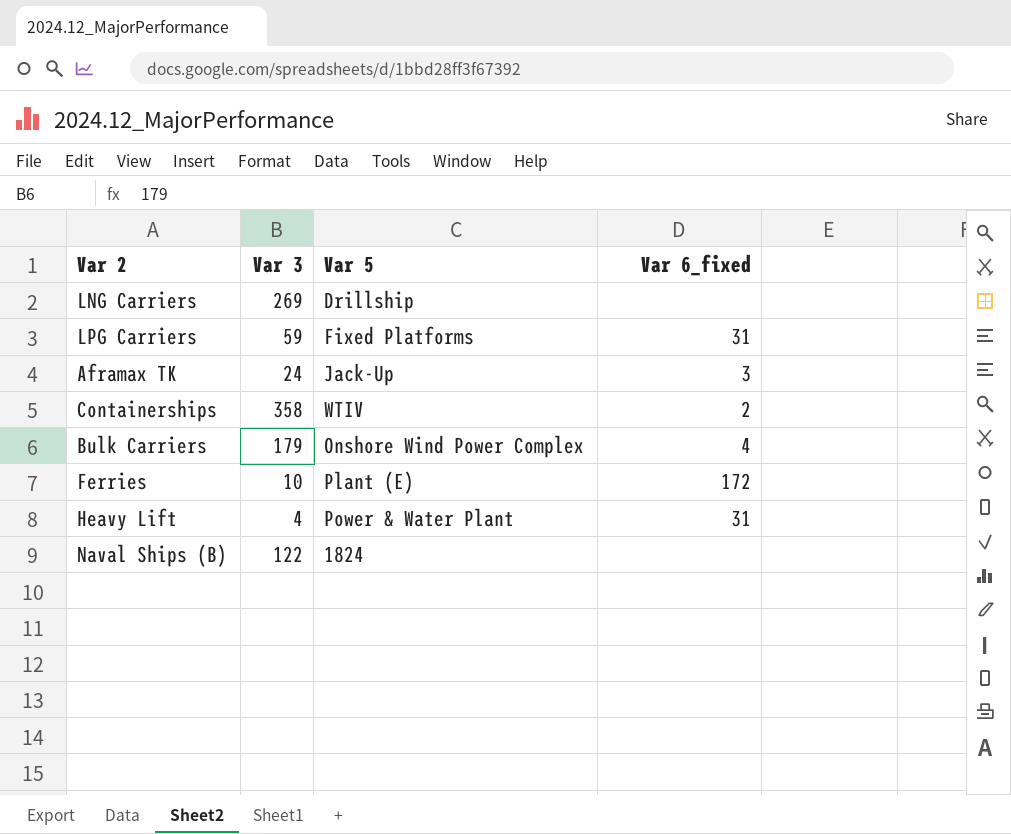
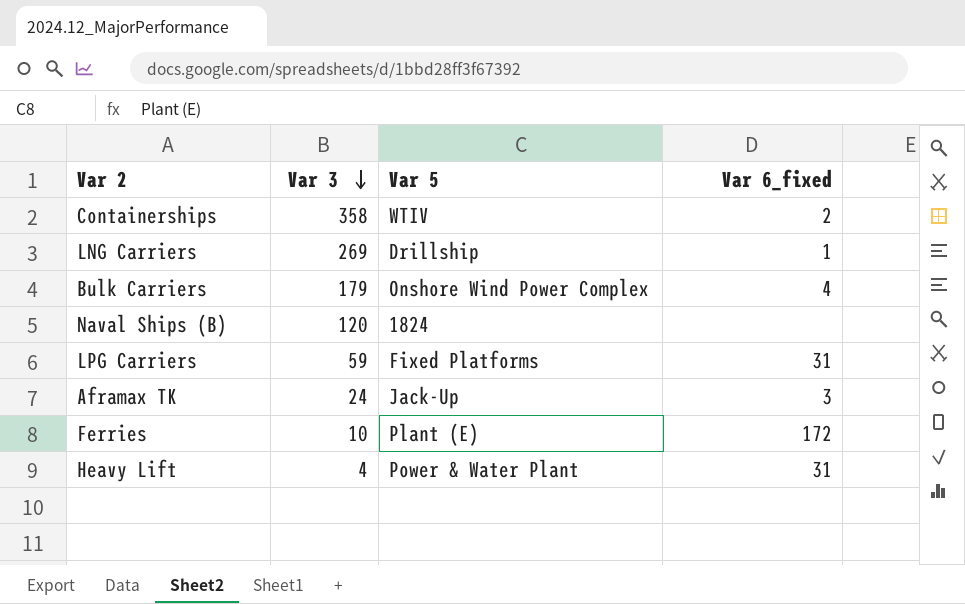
row order: none -> Var 3 descending
LNG Carriers | Var 6_fixed: none -> 1
Naval Ships (B) | Var 3: 122 -> 120

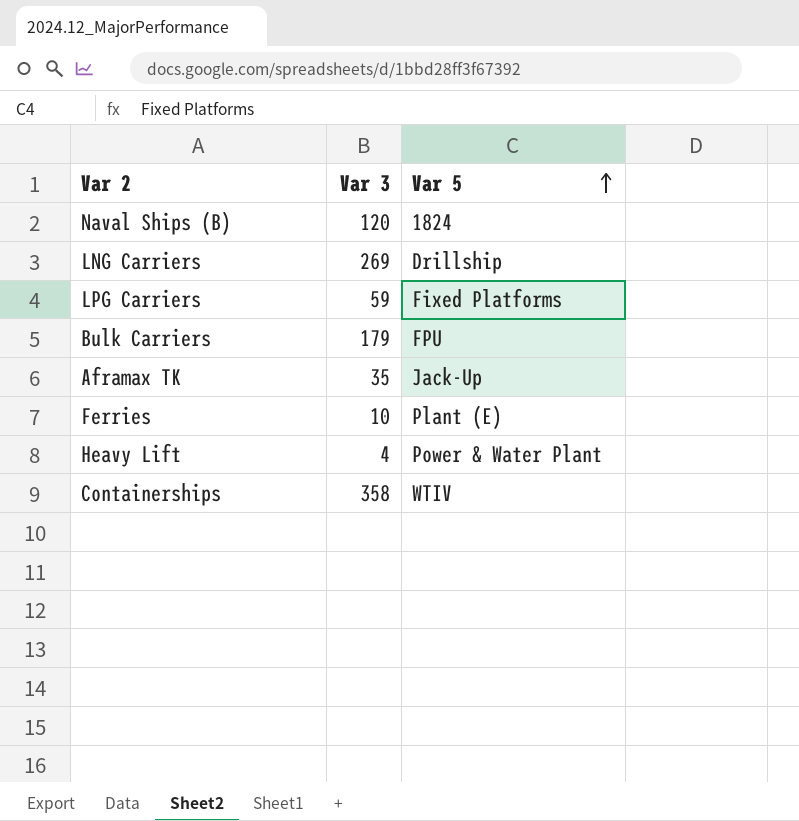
row order: Var 3 descending -> Var 5 ascending
column Var 6_fixed | position: 4 -> none
Bulk Carriers | Var 5: Onshore Wind Power Complex -> FPU
Aframax TK | Var 3: 24 -> 35

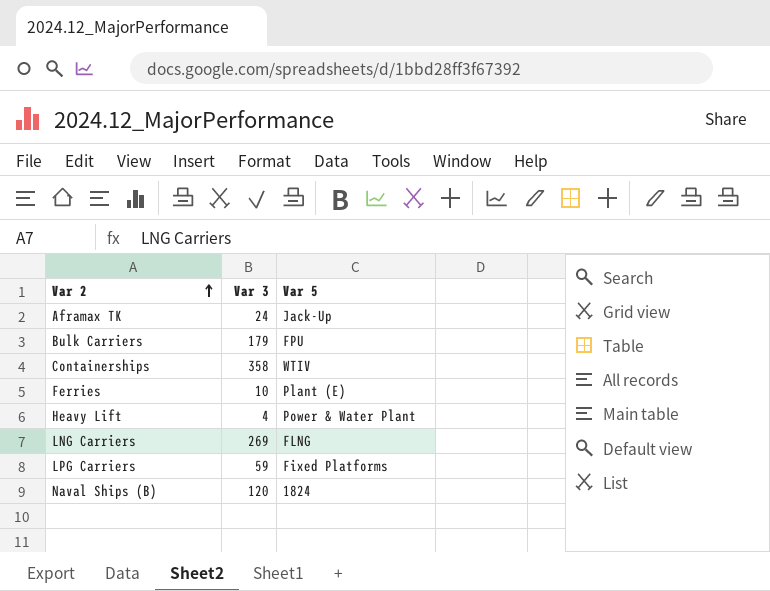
row order: Var 5 ascending -> Var 2 ascending
Aframax TK | Var 3: 35 -> 24
LNG Carriers | Var 5: Drillship -> FLNG

